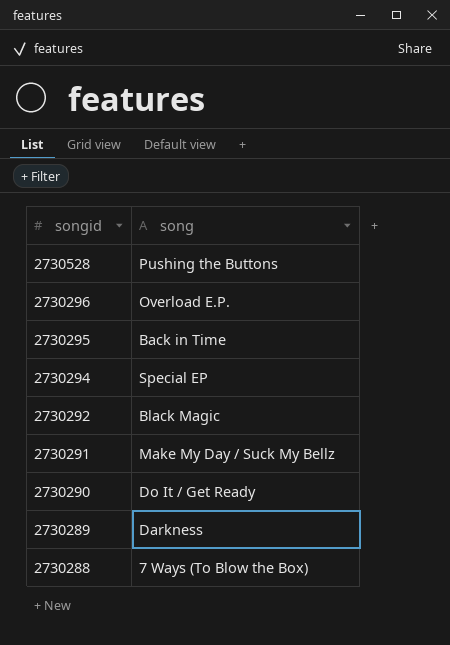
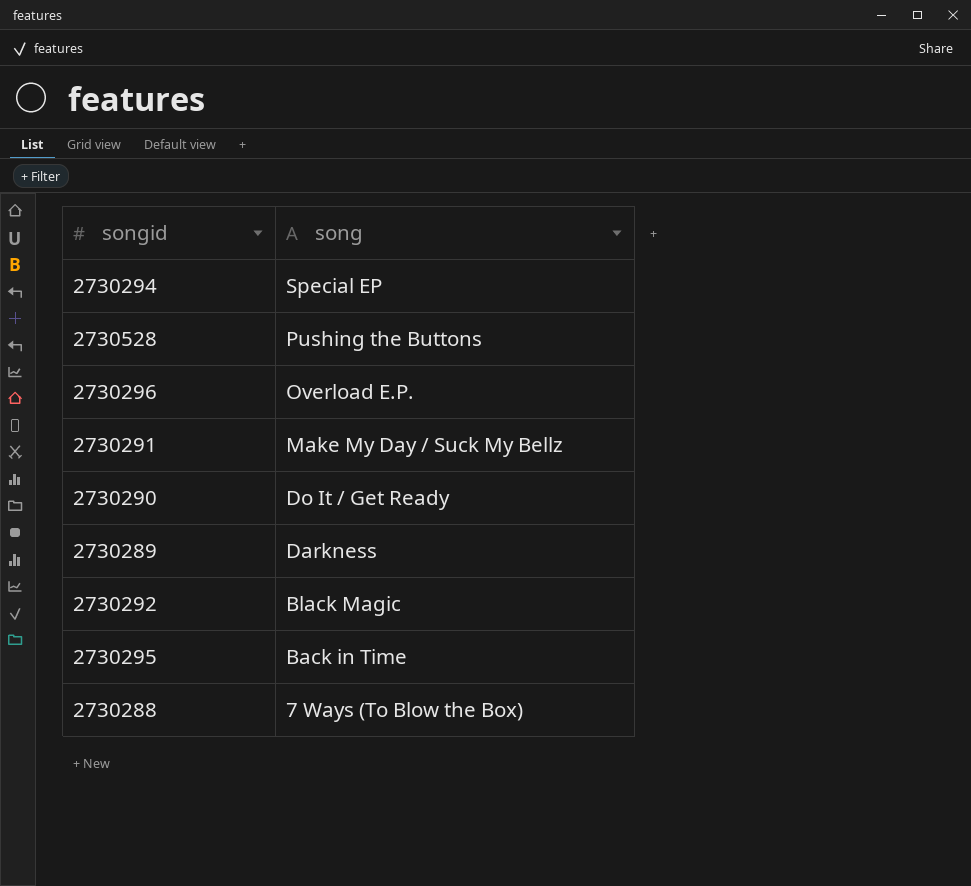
row order: songid descending -> song descending

